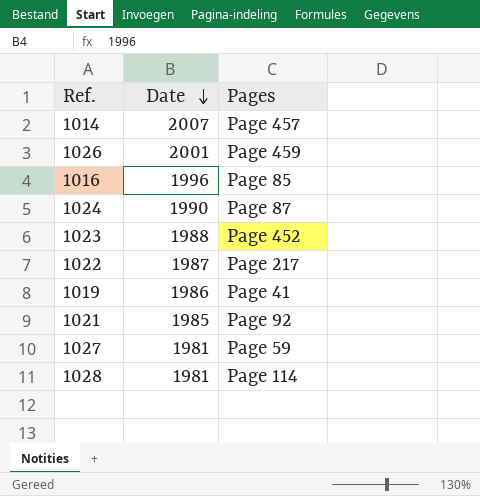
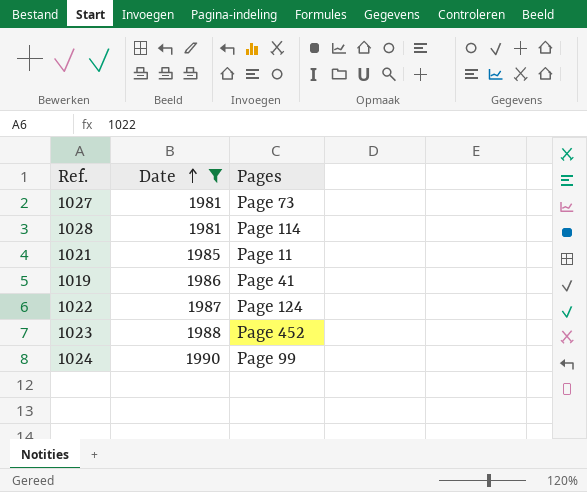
filter: none -> Date <= 1990
row order: Date descending -> Date ascending
1027 | Pages: Page 59 -> Page 73
1021 | Pages: Page 92 -> Page 11
1022 | Pages: Page 217 -> Page 124
1024 | Pages: Page 87 -> Page 99

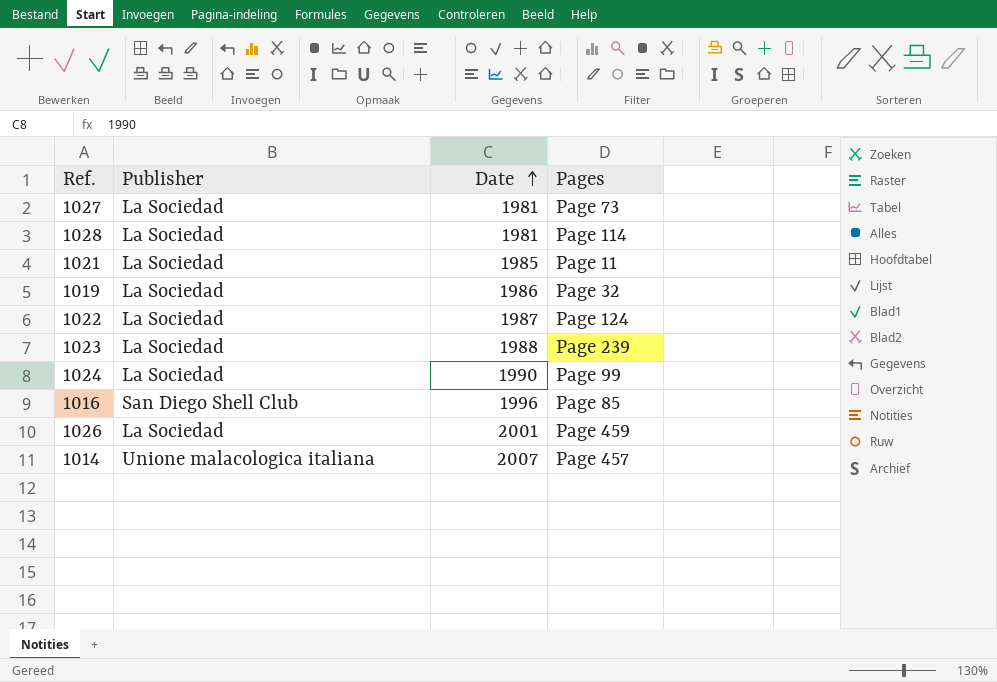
filter: Date <= 1990 -> none
column Publisher | position: none -> 2
1019 | Pages: Page 41 -> Page 32
1023 | Pages: Page 452 -> Page 239

